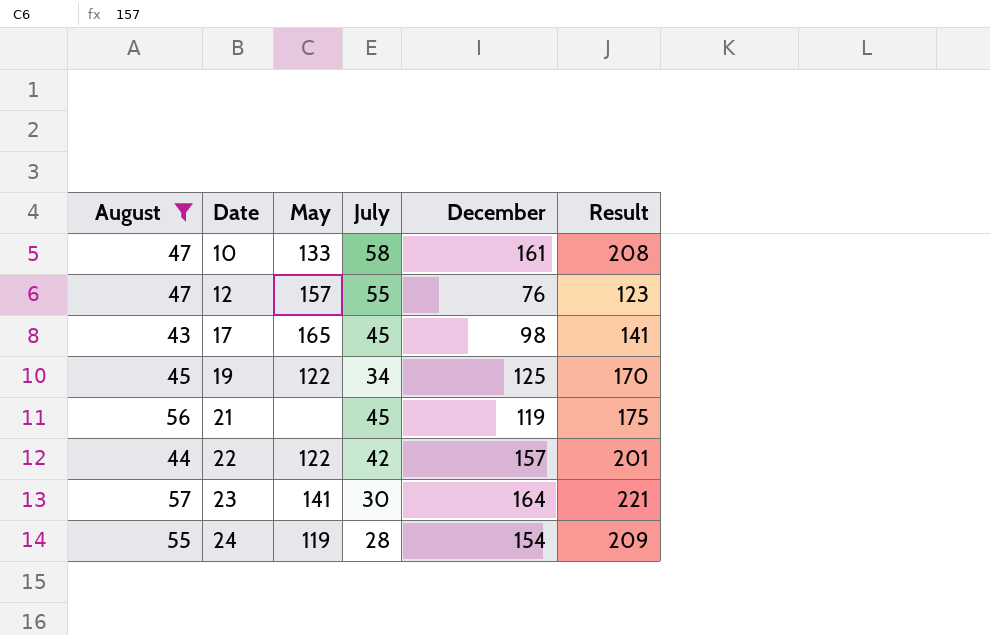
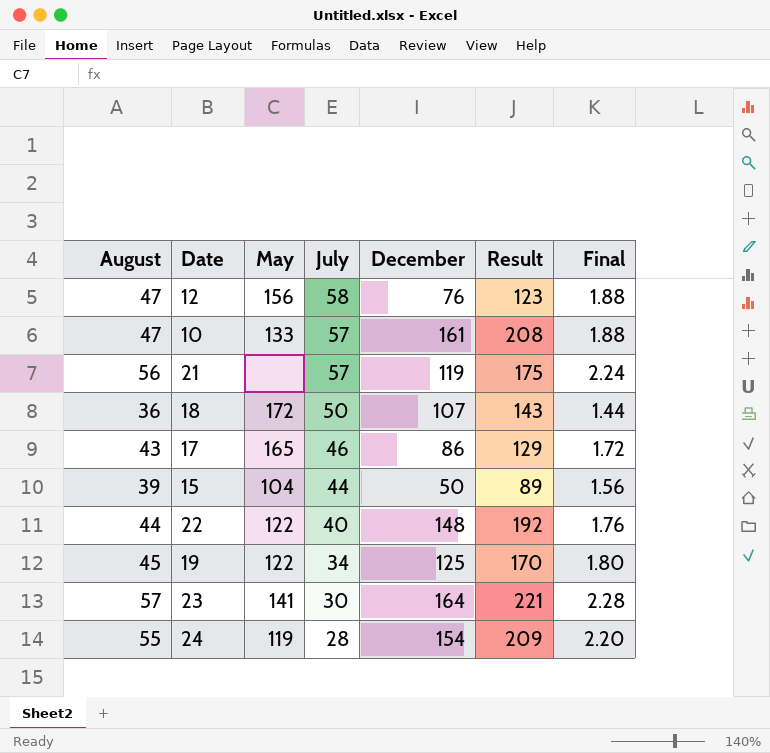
filter: August >= 43 -> none
row order: Date ascending -> July descending
column Final | formula: none -> [August] * 0.04
12 | May: 157 -> 156
12 | July: 55 -> 58
10 | July: 58 -> 57
21 | July: 45 -> 57
17 | July: 45 -> 46
17 | December: 98 -> 86
17 | Result: 141 -> 129
22 | July: 42 -> 40
22 | December: 157 -> 148
22 | Result: 201 -> 192

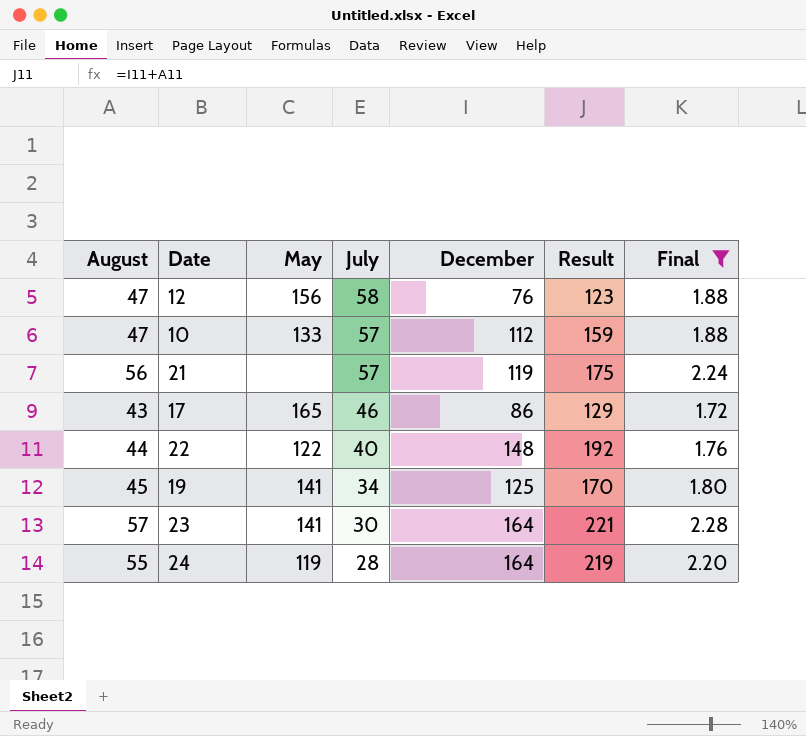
filter: none -> Final >= 1.72
10 | December: 161 -> 112
10 | Result: 208 -> 159
19 | May: 122 -> 141
24 | December: 154 -> 164
24 | Result: 209 -> 219

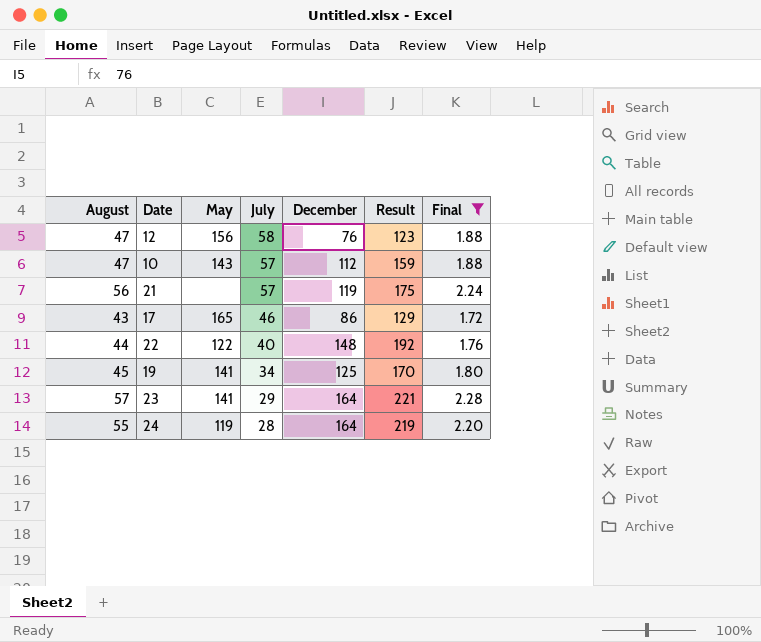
10 | May: 133 -> 143
23 | July: 30 -> 29

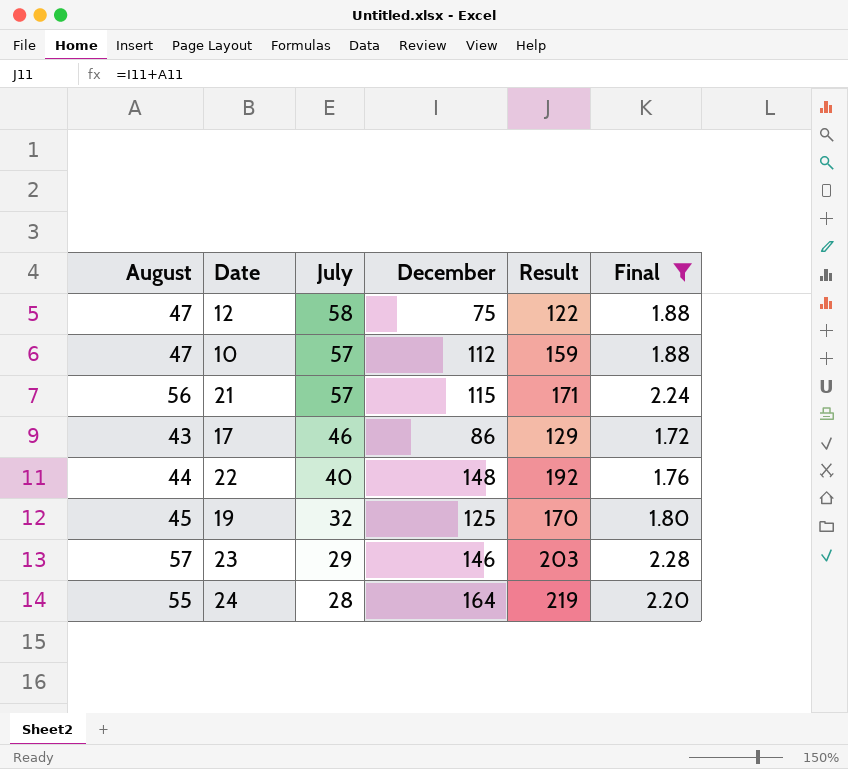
column May | position: 3 -> none
12 | December: 76 -> 75
12 | Result: 123 -> 122
21 | December: 119 -> 115
21 | Result: 175 -> 171
19 | July: 34 -> 32
23 | December: 164 -> 146
23 | Result: 221 -> 203

